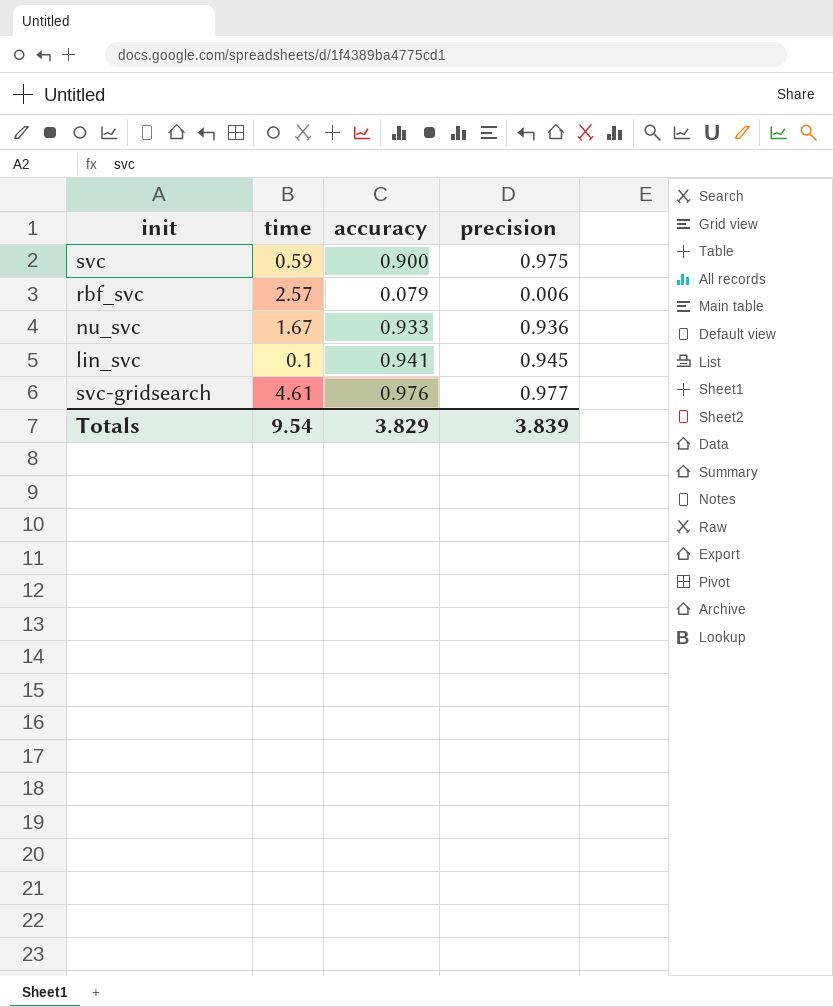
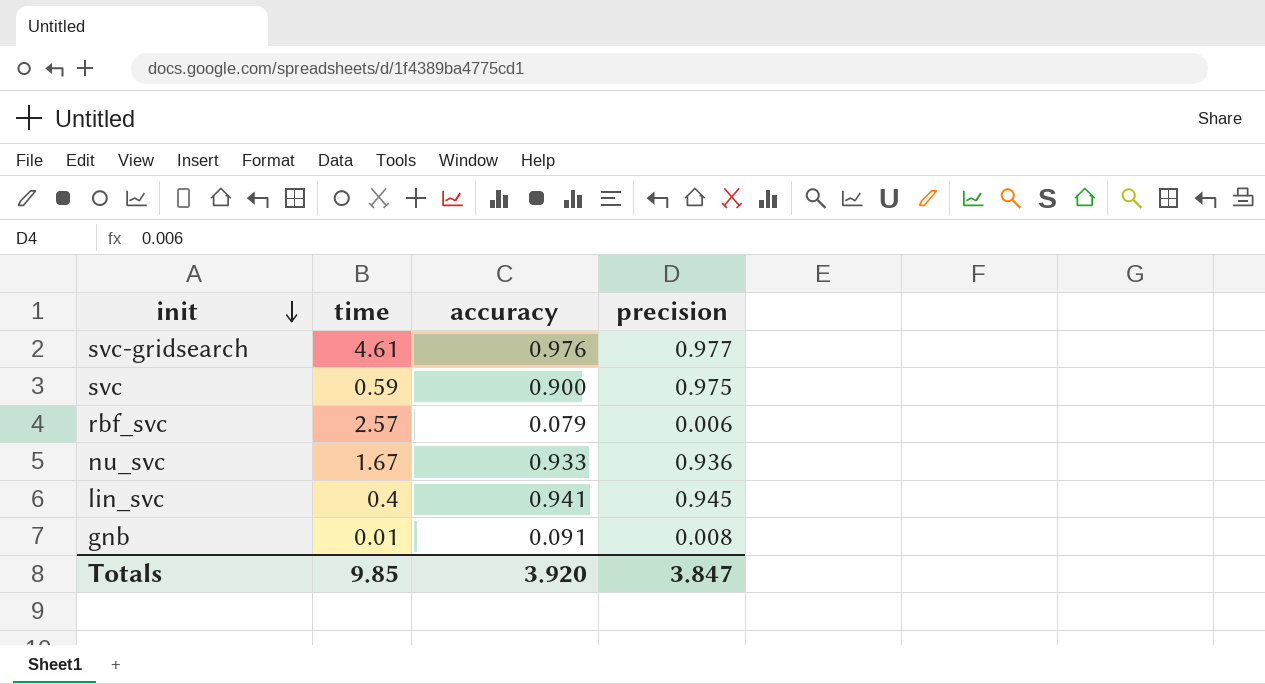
row order: none -> init descending
lin_svc | time: 0.1 -> 0.4
row gnb: none -> 0.01 | 0.091 | 0.008
Totals | time: 9.54 -> 9.85
Totals | accuracy: 3.829 -> 3.920
Totals | precision: 3.839 -> 3.847

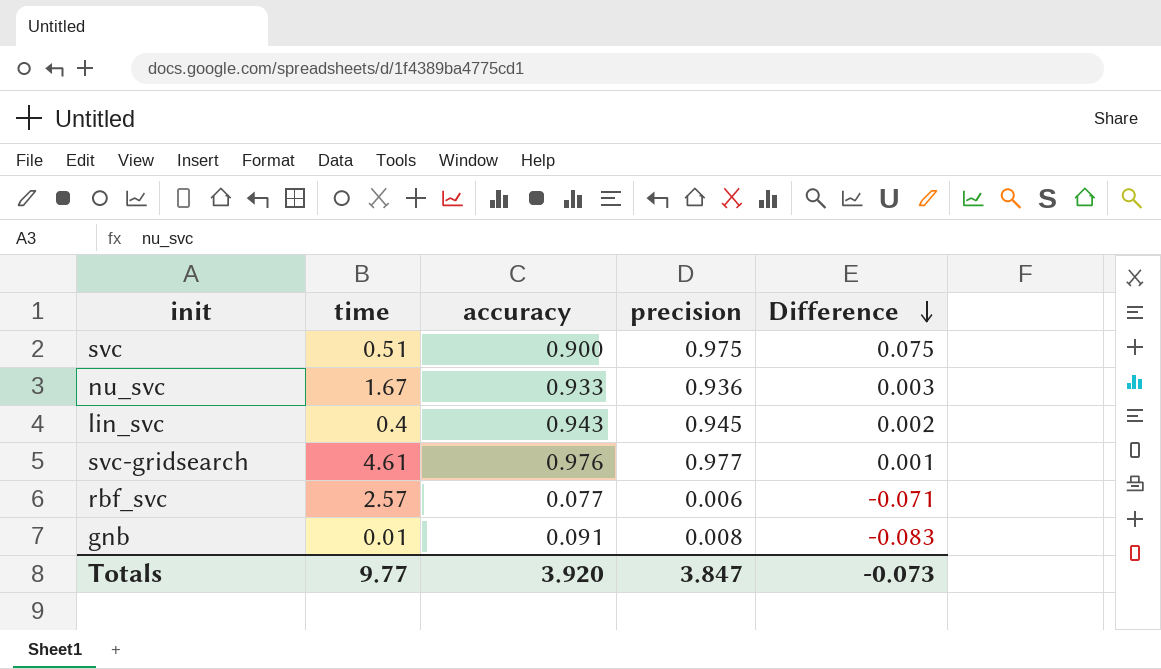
row order: init descending -> Difference descending
column Difference | formula: none -> [precision] - [accuracy]
svc | time: 0.59 -> 0.51
lin_svc | accuracy: 0.941 -> 0.943
rbf_svc | accuracy: 0.079 -> 0.077
Totals | time: 9.85 -> 9.77

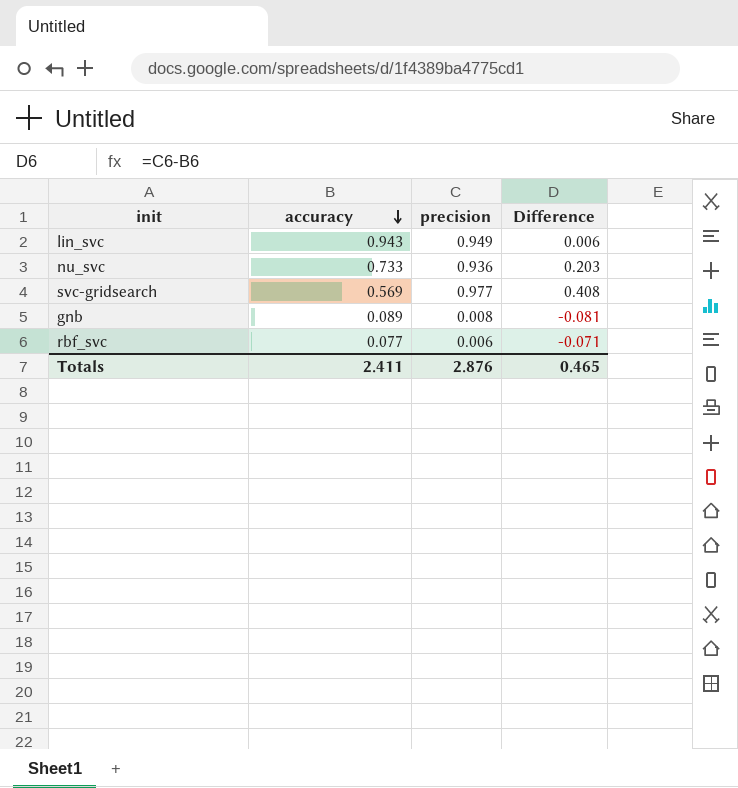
row order: Difference descending -> accuracy descending
column time | position: 2 -> none
row svc: 0.51 | 0.900 | 0.975 | 0.075 -> none
lin_svc | precision: 0.945 -> 0.949
lin_svc | Difference: 0.002 -> 0.006
nu_svc | accuracy: 0.933 -> 0.733
nu_svc | Difference: 0.003 -> 0.203
svc-gridsearch | accuracy: 0.976 -> 0.569
svc-gridsearch | Difference: 0.001 -> 0.408
gnb | accuracy: 0.091 -> 0.089
gnb | Difference: -0.083 -> -0.081
Totals | accuracy: 3.920 -> 2.411
Totals | precision: 3.847 -> 2.876
Totals | Difference: -0.073 -> 0.465

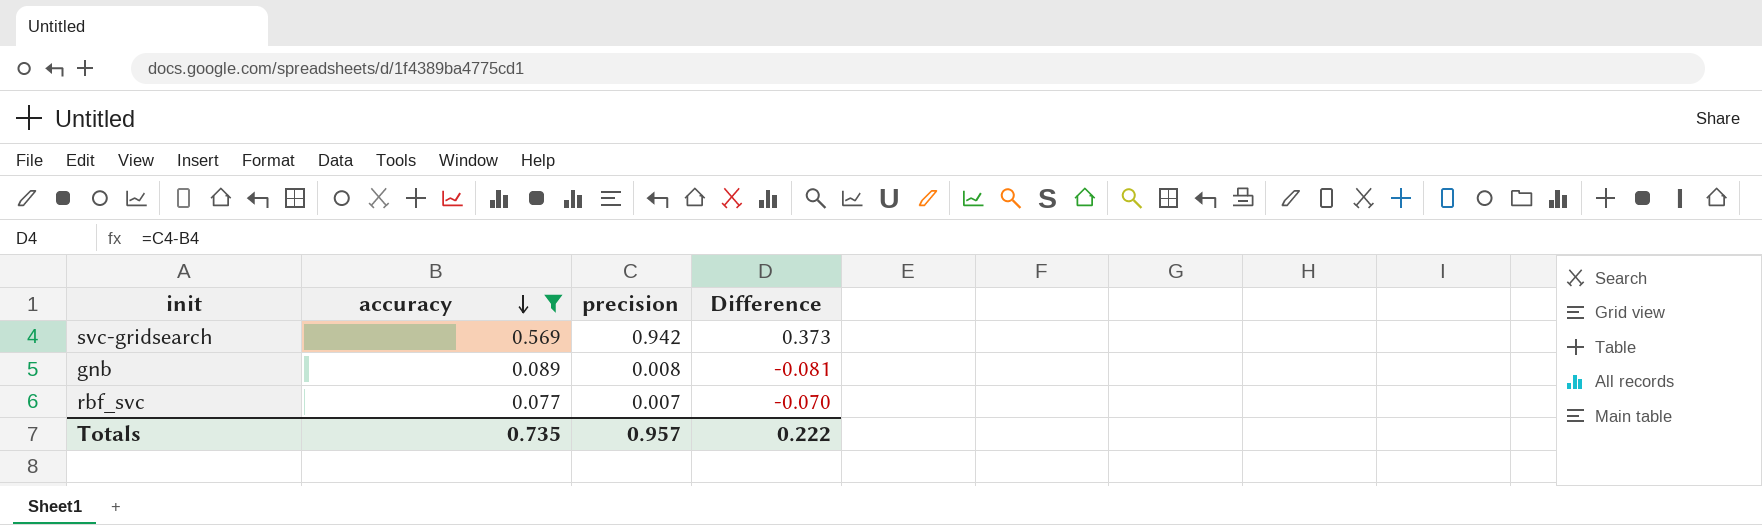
filter: none -> accuracy <= 0.569
svc-gridsearch | precision: 0.977 -> 0.942
svc-gridsearch | Difference: 0.408 -> 0.373
rbf_svc | precision: 0.006 -> 0.007
rbf_svc | Difference: -0.071 -> -0.070
Totals | accuracy: 2.411 -> 0.735
Totals | precision: 2.876 -> 0.957
Totals | Difference: 0.465 -> 0.222

